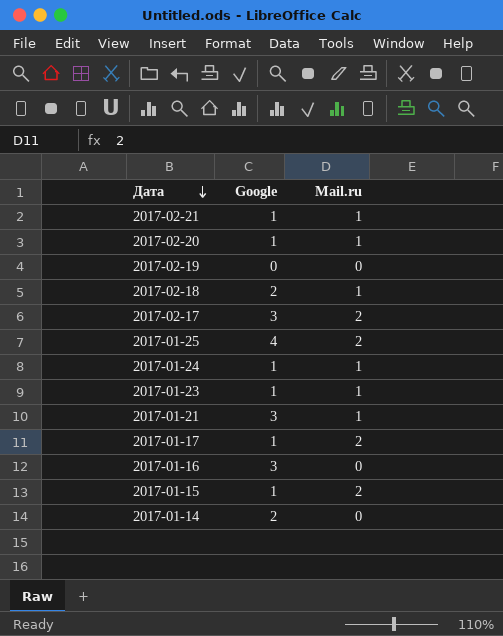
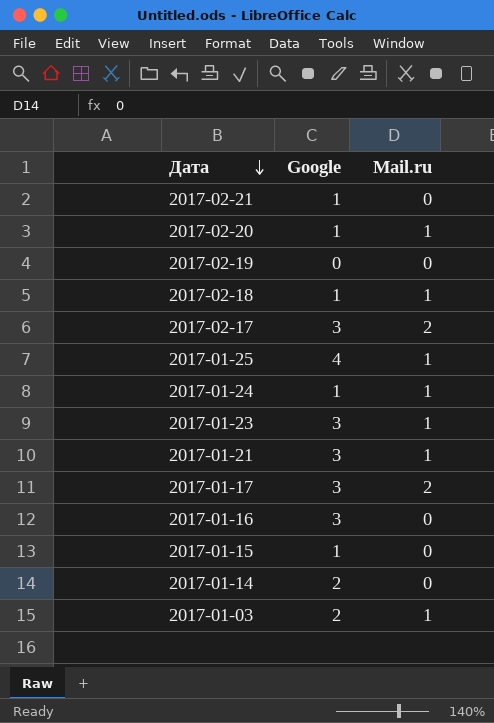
2017-02-21 | Mail.ru: 1 -> 0
2017-02-18 | Google: 2 -> 1
2017-01-25 | Mail.ru: 2 -> 1
2017-01-23 | Google: 1 -> 3
2017-01-17 | Google: 1 -> 3
2017-01-15 | Mail.ru: 2 -> 0
row 2017-01-03: none -> 2 | 1

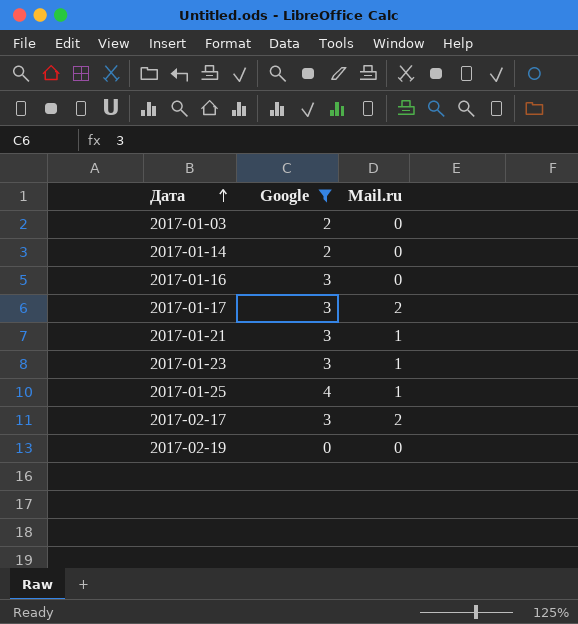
filter: none -> Google != 1
row order: Дата descending -> Дата ascending
2017-01-03 | Mail.ru: 1 -> 0

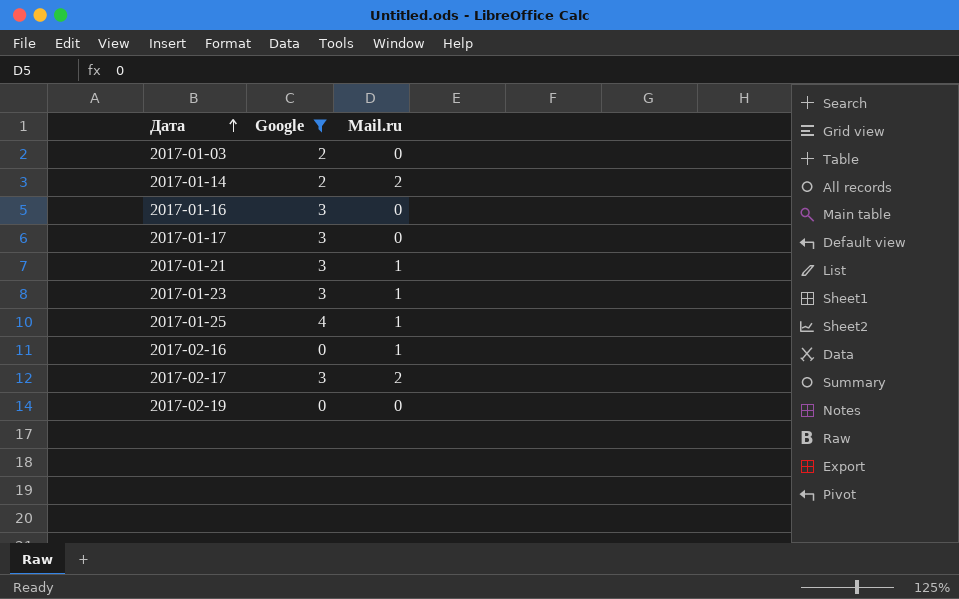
2017-01-14 | Mail.ru: 0 -> 2
2017-01-17 | Mail.ru: 2 -> 0
row 2017-02-16: none -> 0 | 1

